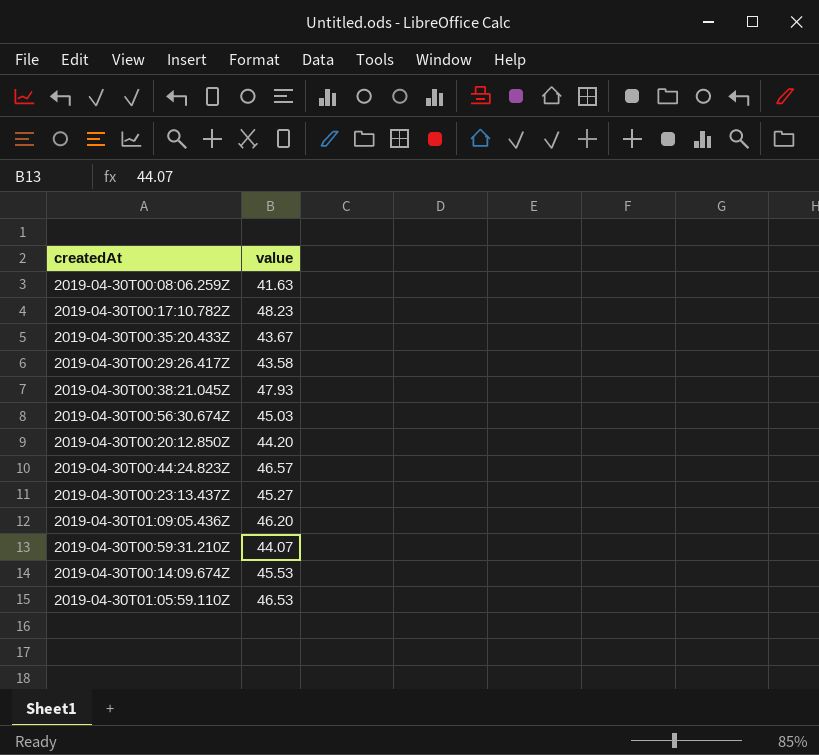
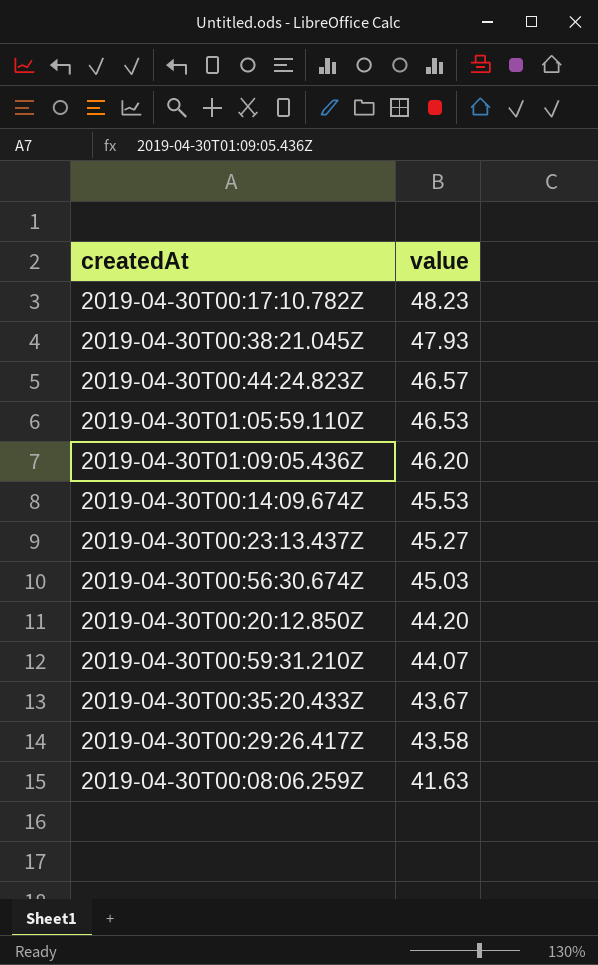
row order: none -> value descending

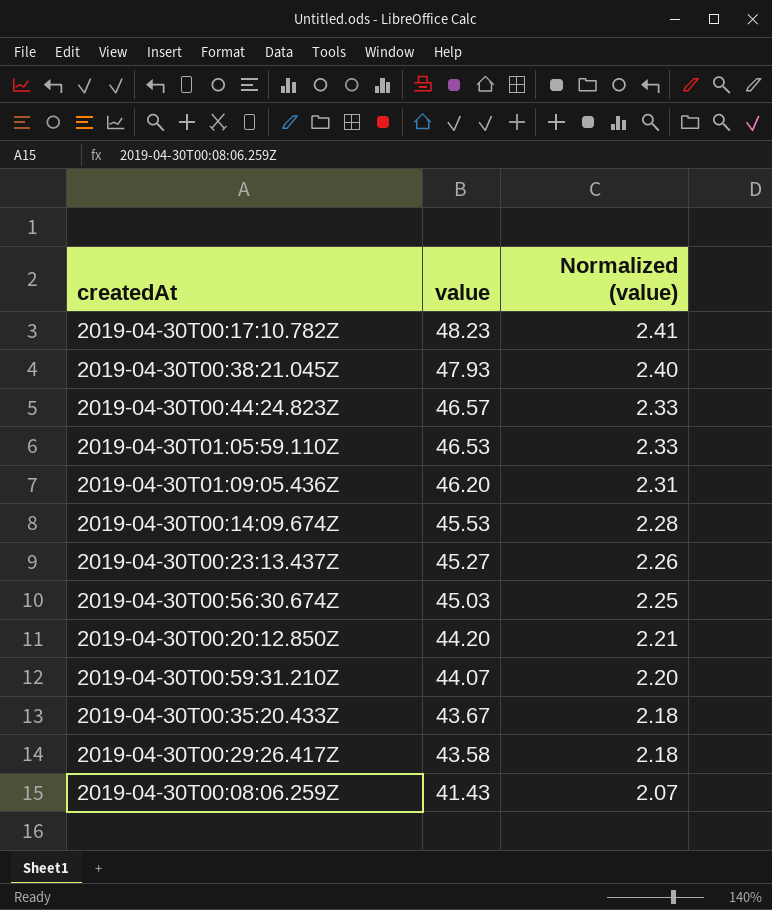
column Normalized (value) | formula: none -> [value] * 0.05
2019-04-30T00:08:06.259Z | value: 41.63 -> 41.43

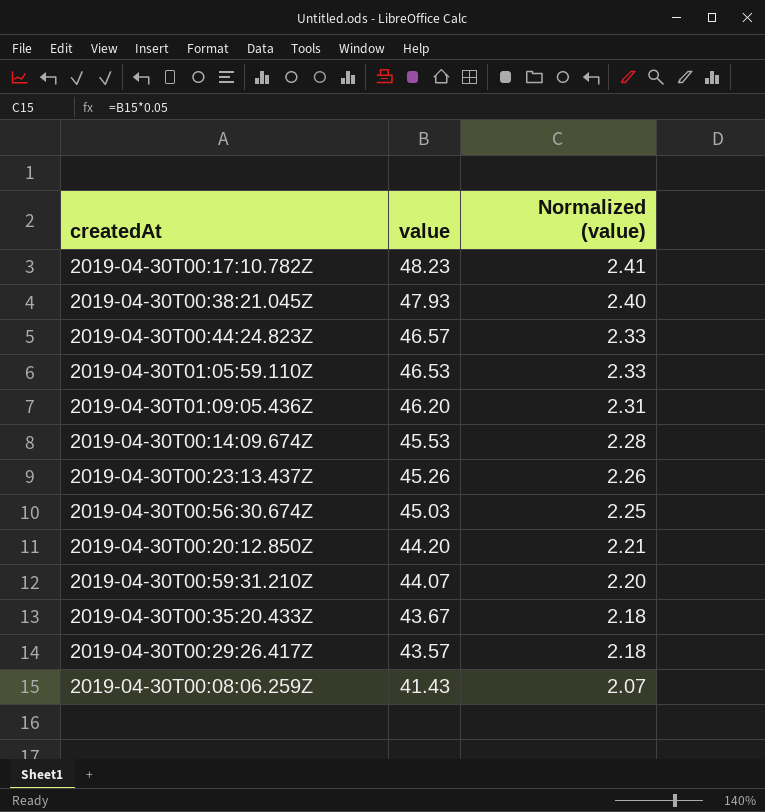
2019-04-30T00:23:13.437Z | value: 45.27 -> 45.26
2019-04-30T00:29:26.417Z | value: 43.58 -> 43.57

